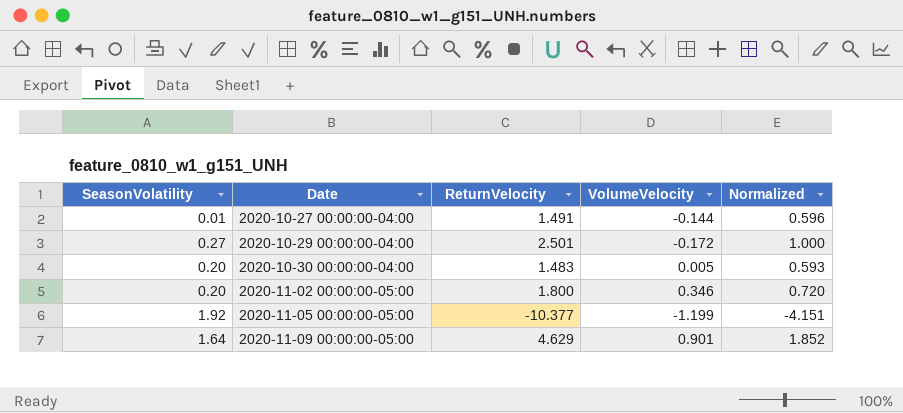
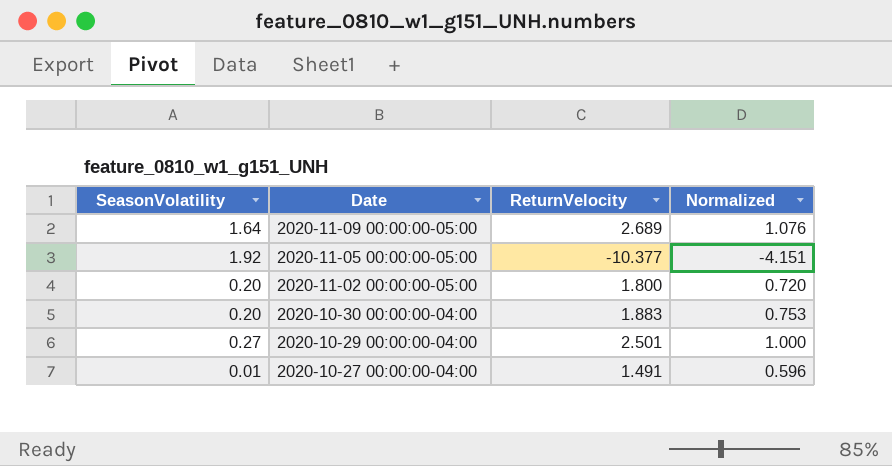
row order: Date ascending -> Date descending
column VolumeVelocity | position: 4 -> none
2020-11-09 00:00:00-05:00 | ReturnVelocity: 4.629 -> 2.689
2020-11-09 00:00:00-05:00 | Normalized: 1.852 -> 1.076
2020-10-30 00:00:00-04:00 | ReturnVelocity: 1.483 -> 1.883
2020-10-30 00:00:00-04:00 | Normalized: 0.593 -> 0.753

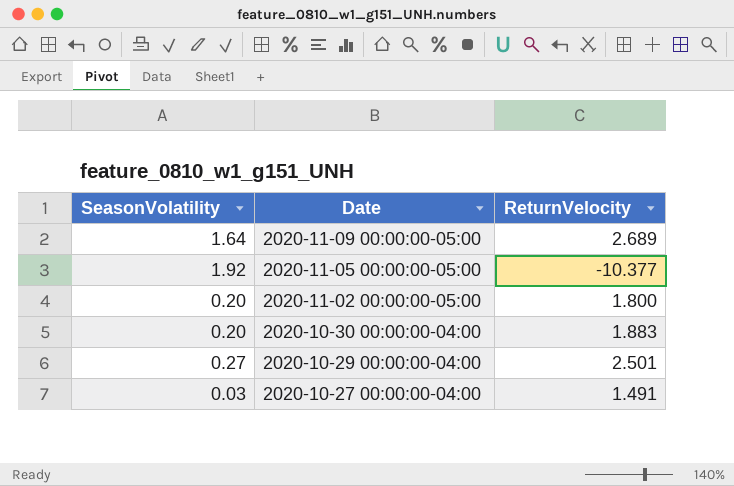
column Normalized | formula: [ReturnVelocity] * 0.4 -> none
2020-10-27 00:00:00-04:00 | SeasonVolatility: 0.01 -> 0.03

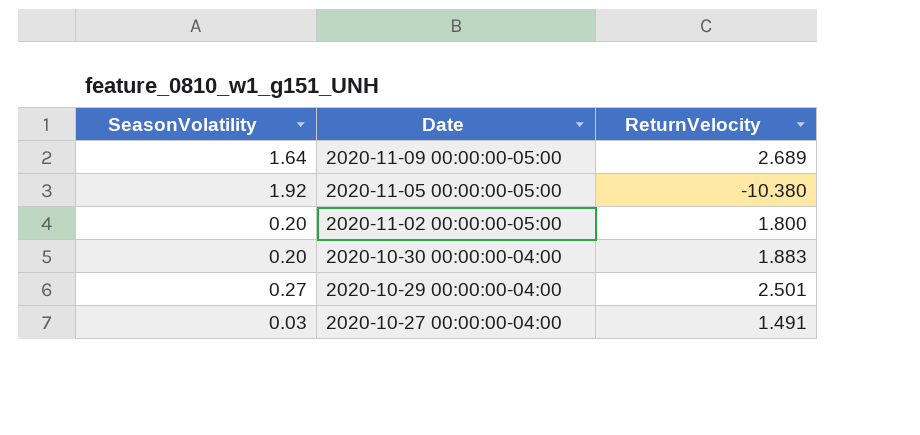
2020-11-05 00:00:00-05:00 | ReturnVelocity: -10.377 -> -10.380

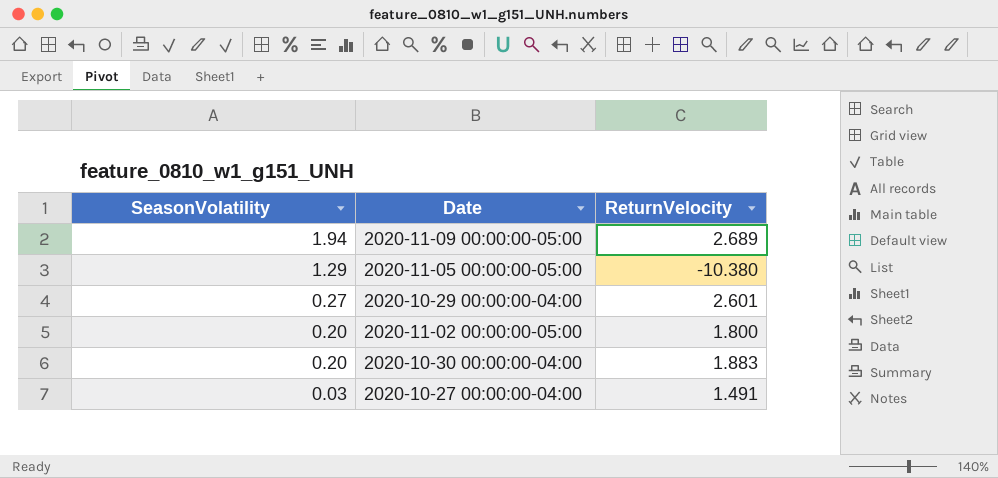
row order: Date descending -> SeasonVolatility descending
2020-11-09 00:00:00-05:00 | SeasonVolatility: 1.64 -> 1.94
2020-11-05 00:00:00-05:00 | SeasonVolatility: 1.92 -> 1.29
2020-10-29 00:00:00-04:00 | ReturnVelocity: 2.501 -> 2.601

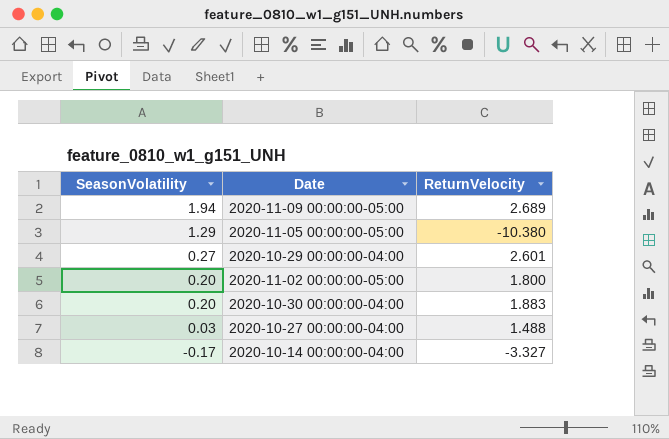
2020-10-27 00:00:00-04:00 | ReturnVelocity: 1.491 -> 1.488
row 2020-10-14 00:00:00-04:00: none -> -0.17 | -3.327

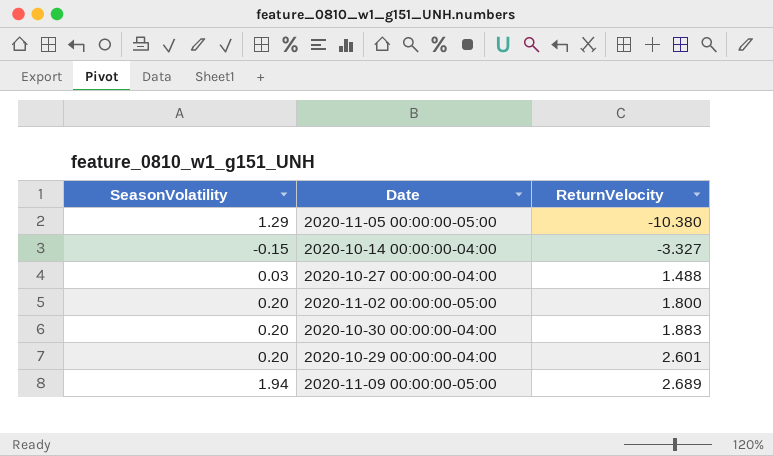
row order: SeasonVolatility descending -> ReturnVelocity ascending
2020-10-14 00:00:00-04:00 | SeasonVolatility: -0.17 -> -0.15
2020-10-29 00:00:00-04:00 | SeasonVolatility: 0.27 -> 0.20

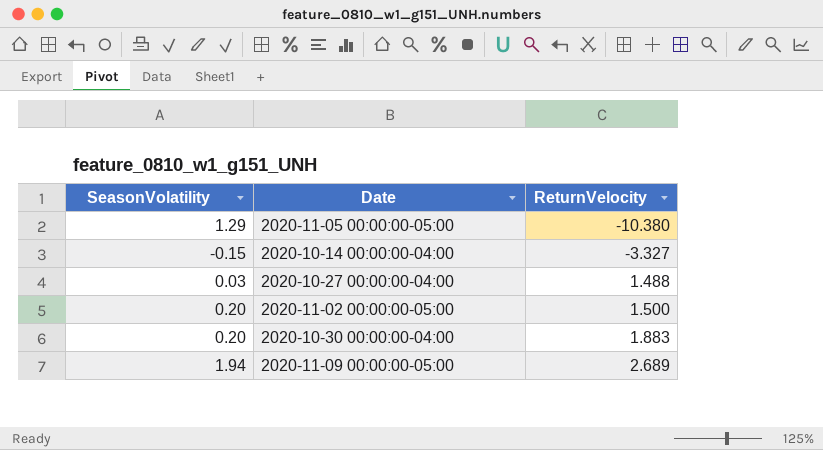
row 2020-10-29 00:00:00-04:00: 0.20 | 2.601 -> none
2020-11-02 00:00:00-05:00 | ReturnVelocity: 1.800 -> 1.500

